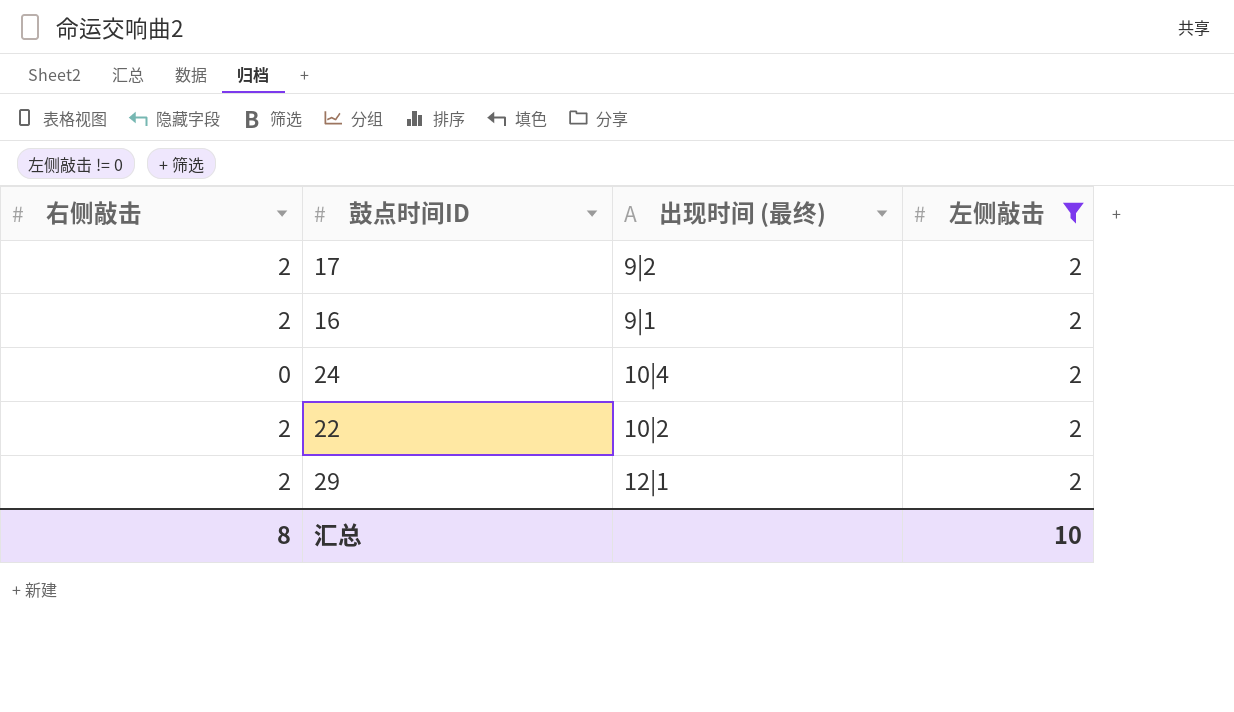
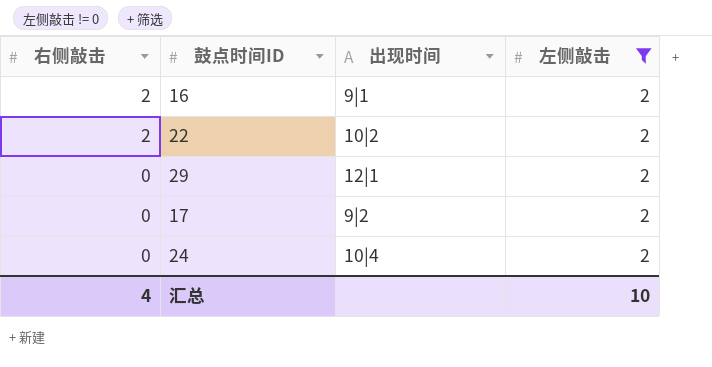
row order: none -> 右侧敲击 descending
column name: 出现时间 (最终) -> 出现时间
29 | 右侧敲击: 2 -> 0
17 | 右侧敲击: 2 -> 0
汇总 | 右侧敲击: 8 -> 4

